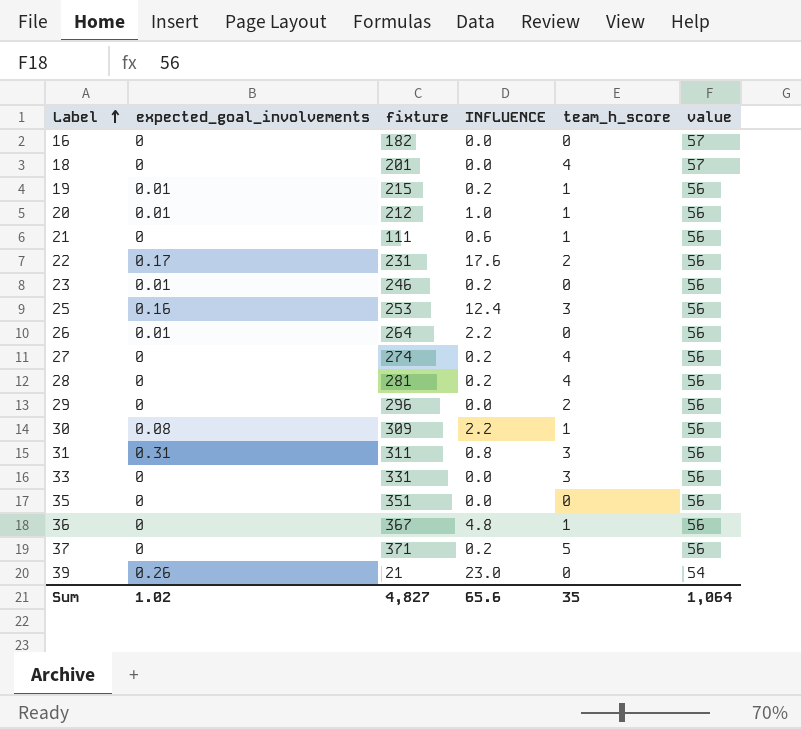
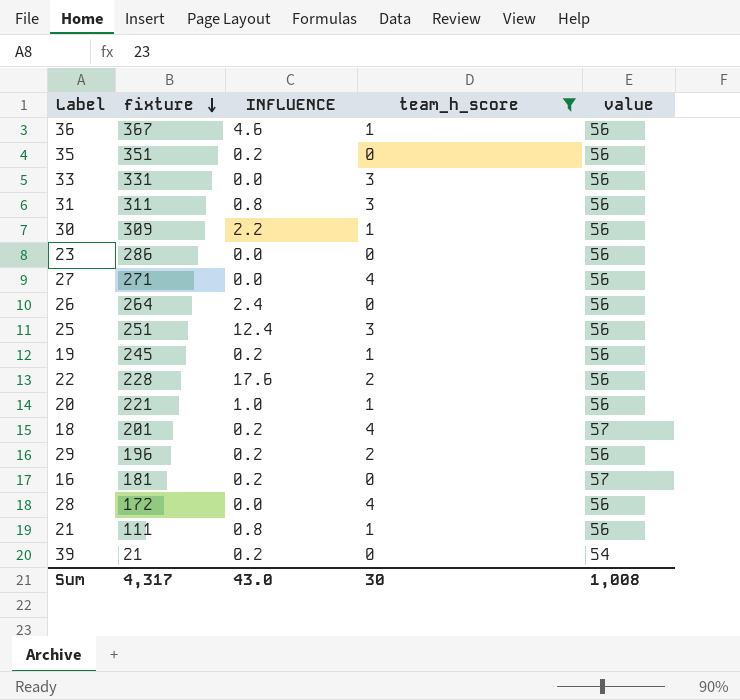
filter: none -> team_h_score != 5
row order: Label ascending -> fixture descending
column expected_goal_involvements | position: 2 -> none
36 | INFLUENCE: 4.8 -> 4.6
35 | INFLUENCE: 0.0 -> 0.2
23 | fixture: 246 -> 286
23 | INFLUENCE: 0.2 -> 0.0
27 | fixture: 274 -> 271
27 | INFLUENCE: 0.2 -> 0.0
26 | INFLUENCE: 2.2 -> 2.4
25 | fixture: 253 -> 251
19 | fixture: 215 -> 245
22 | fixture: 231 -> 228
20 | fixture: 212 -> 221
18 | INFLUENCE: 0.0 -> 0.2
29 | fixture: 296 -> 196
29 | INFLUENCE: 0.0 -> 0.2
16 | fixture: 182 -> 181
16 | INFLUENCE: 0.0 -> 0.2
28 | fixture: 281 -> 172
28 | INFLUENCE: 0.2 -> 0.0
21 | INFLUENCE: 0.6 -> 0.8
39 | INFLUENCE: 23.0 -> 0.2
Sum | fixture: 4,827 -> 4,317
Sum | INFLUENCE: 65.6 -> 43.0
Sum | team_h_score: 35 -> 30
Sum | value: 1,064 -> 1,008

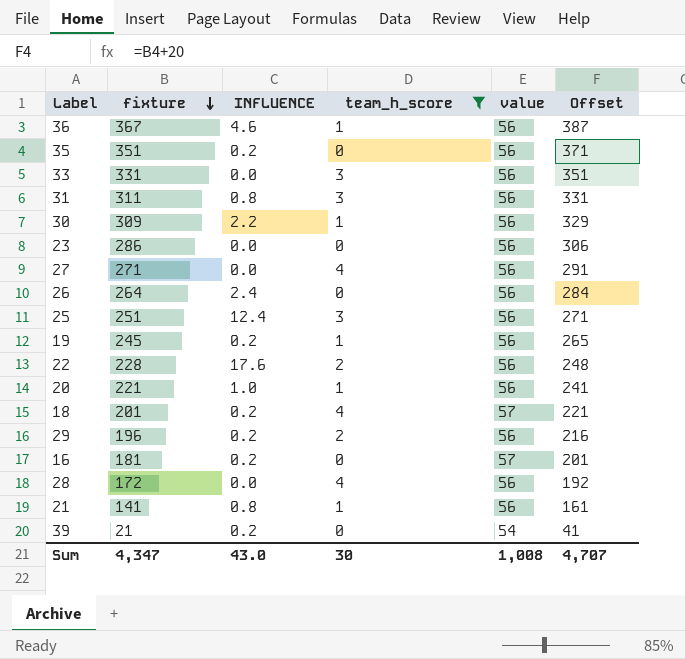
column Offset | formula: none -> [fixture] + 20
21 | fixture: 111 -> 141
Sum | fixture: 4,317 -> 4,347

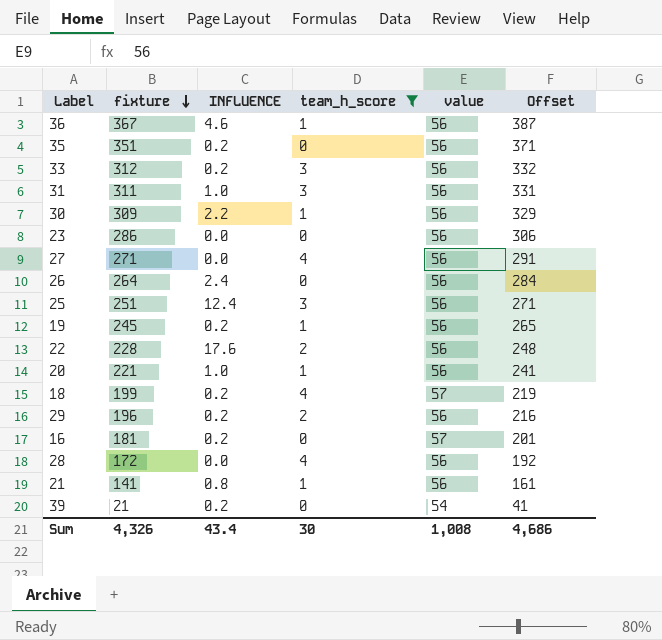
33 | fixture: 331 -> 312
33 | INFLUENCE: 0.0 -> 0.2
33 | Offset: 351 -> 332
31 | INFLUENCE: 0.8 -> 1.0
18 | fixture: 201 -> 199
18 | Offset: 221 -> 219
Sum | fixture: 4,347 -> 4,326
Sum | INFLUENCE: 43.0 -> 43.4
Sum | Offset: 4,707 -> 4,686

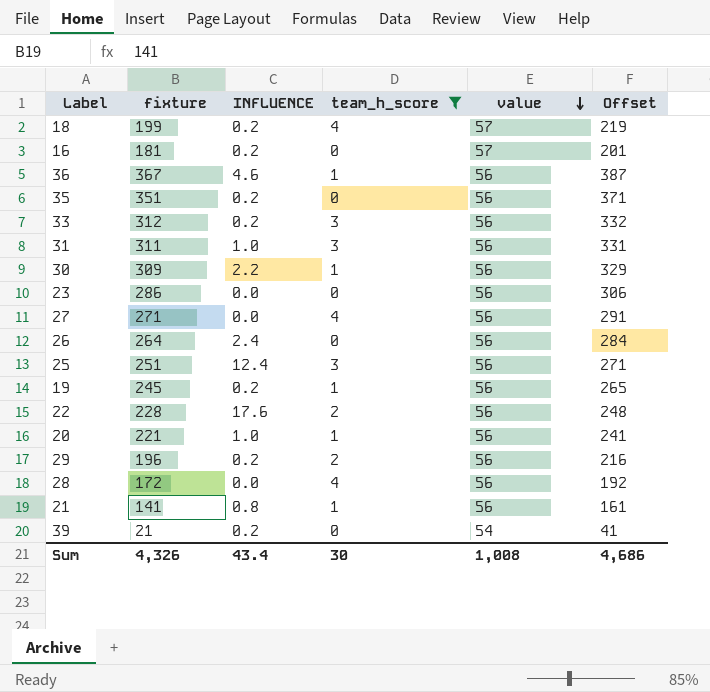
row order: fixture descending -> value descending

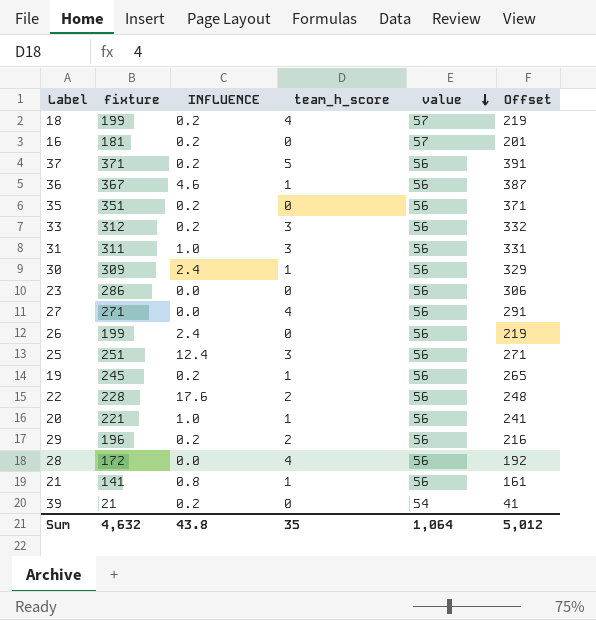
filter: team_h_score != 5 -> none
30 | INFLUENCE: 2.2 -> 2.4
26 | fixture: 264 -> 199
26 | Offset: 284 -> 219
Sum | fixture: 4,326 -> 4,632
Sum | INFLUENCE: 43.4 -> 43.8
Sum | team_h_score: 30 -> 35
Sum | value: 1,008 -> 1,064
Sum | Offset: 4,686 -> 5,012

